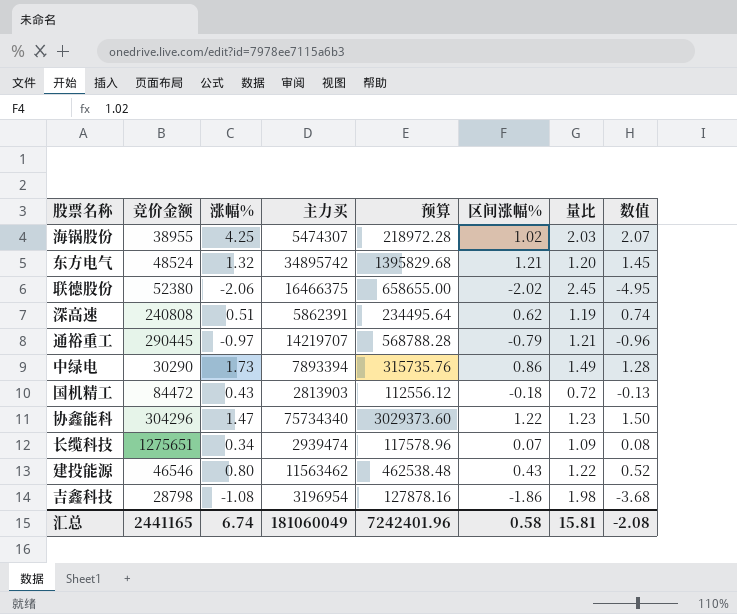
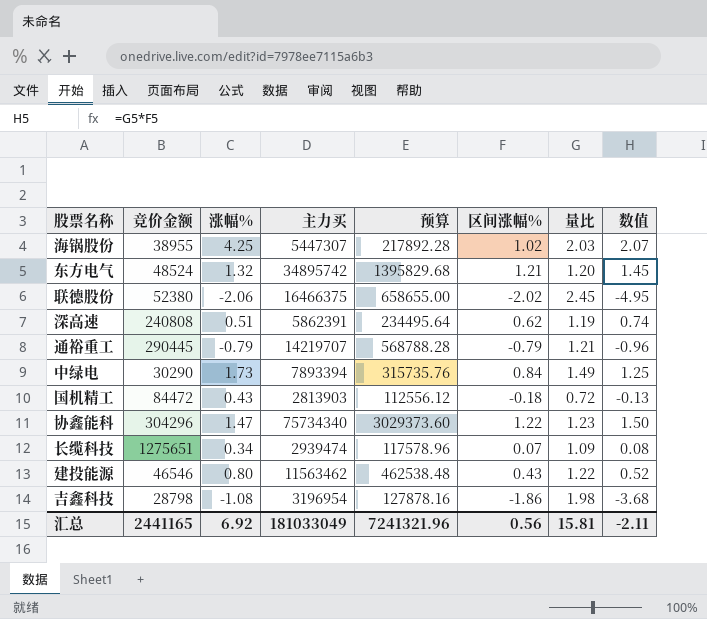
海锅股份 | 主力买: 5474307 -> 5447307
海锅股份 | 预算: 218972.28 -> 217892.28
通裕重工 | 涨幅%: -0.97 -> -0.79
中绿电 | 区间涨幅%: 0.86 -> 0.84
中绿电 | 数值: 1.28 -> 1.25
汇总 | 涨幅%: 6.74 -> 6.92
汇总 | 主力买: 181060049 -> 181033049
汇总 | 预算: 7242401.96 -> 7241321.96
汇总 | 区间涨幅%: 0.58 -> 0.56
汇总 | 数值: -2.08 -> -2.11

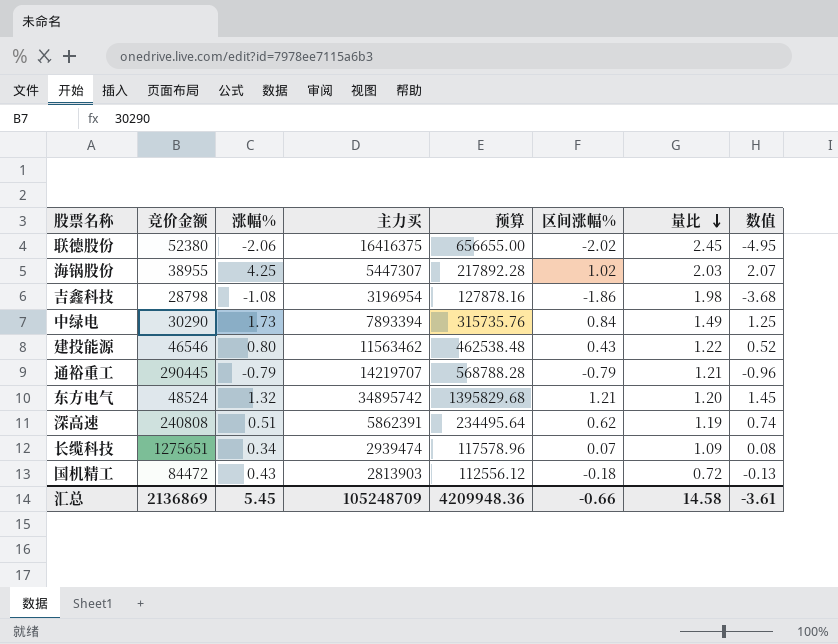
row order: none -> 量比 descending
row 协鑫能科: 304296 | 1.47 | 75734340 | 3029373.60 | 1.22 | 1.23 | 1.50 -> none
联德股份 | 主力买: 16466375 -> 16416375
联德股份 | 预算: 658655.00 -> 656655.00
汇总 | 竞价金额: 2441165 -> 2136869
汇总 | 涨幅%: 6.92 -> 5.45
汇总 | 主力买: 181033049 -> 105248709
汇总 | 预算: 7241321.96 -> 4209948.36
汇总 | 区间涨幅%: 0.56 -> -0.66
汇总 | 量比: 15.81 -> 14.58
汇总 | 数值: -2.11 -> -3.61

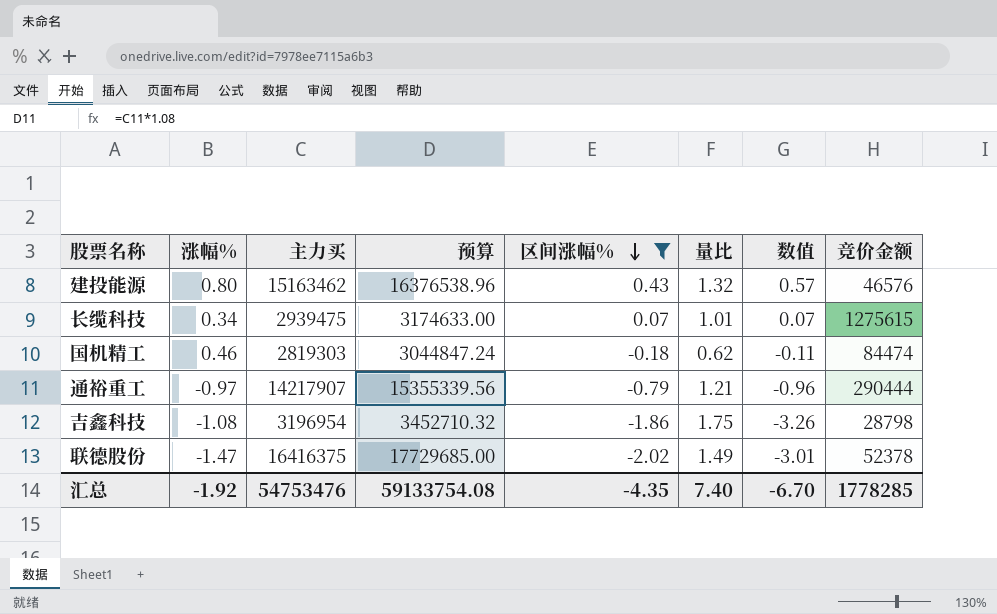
filter: none -> 区间涨幅% <= 0.43
row order: 量比 descending -> 区间涨幅% descending
column 预算 | formula: [主力买] * 0.04 -> [主力买] * 1.08
column 竞价金额 | position: 2 -> 8
建投能源 | 主力买: 11563462 -> 15163462
建投能源 | 量比: 1.22 -> 1.32
建投能源 | 数值: 0.52 -> 0.57
建投能源 | 竞价金额: 46546 -> 46576
长缆科技 | 主力买: 2939474 -> 2939475
长缆科技 | 量比: 1.09 -> 1.01
长缆科技 | 数值: 0.08 -> 0.07
长缆科技 | 竞价金额: 1275651 -> 1275615
国机精工 | 涨幅%: 0.43 -> 0.46
国机精工 | 主力买: 2813903 -> 2819303
国机精工 | 量比: 0.72 -> 0.62
国机精工 | 数值: -0.13 -> -0.11
国机精工 | 竞价金额: 84472 -> 84474
通裕重工 | 涨幅%: -0.79 -> -0.97
通裕重工 | 主力买: 14219707 -> 14217907
通裕重工 | 竞价金额: 290445 -> 290444
吉鑫科技 | 量比: 1.98 -> 1.75
吉鑫科技 | 数值: -3.68 -> -3.26
联德股份 | 涨幅%: -2.06 -> -1.47
联德股份 | 量比: 2.45 -> 1.49
联德股份 | 数值: -4.95 -> -3.01
联德股份 | 竞价金额: 52380 -> 52378
汇总 | 涨幅%: 5.45 -> -1.92
汇总 | 主力买: 105248709 -> 54753476
汇总 | 预算: 4209948.36 -> 59133754.08
汇总 | 区间涨幅%: -0.66 -> -4.35
汇总 | 量比: 14.58 -> 7.40
汇总 | 数值: -3.61 -> -6.70
汇总 | 竞价金额: 2136869 -> 1778285

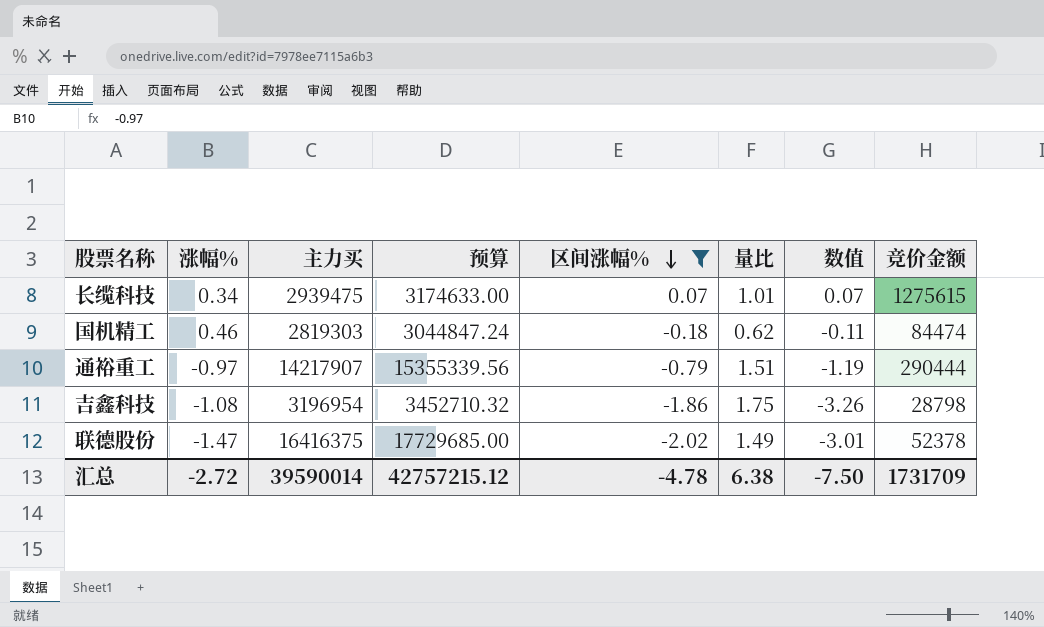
row 建投能源: 0.80 | 15163462 | 16376538.96 | 0.43 | 1.32 | 0.57 | 46576 -> none
通裕重工 | 量比: 1.21 -> 1.51
通裕重工 | 数值: -0.96 -> -1.19
汇总 | 涨幅%: -1.92 -> -2.72
汇总 | 主力买: 54753476 -> 39590014
汇总 | 预算: 59133754.08 -> 42757215.12
汇总 | 区间涨幅%: -4.35 -> -4.78
汇总 | 量比: 7.40 -> 6.38
汇总 | 数值: -6.70 -> -7.50
汇总 | 竞价金额: 1778285 -> 1731709

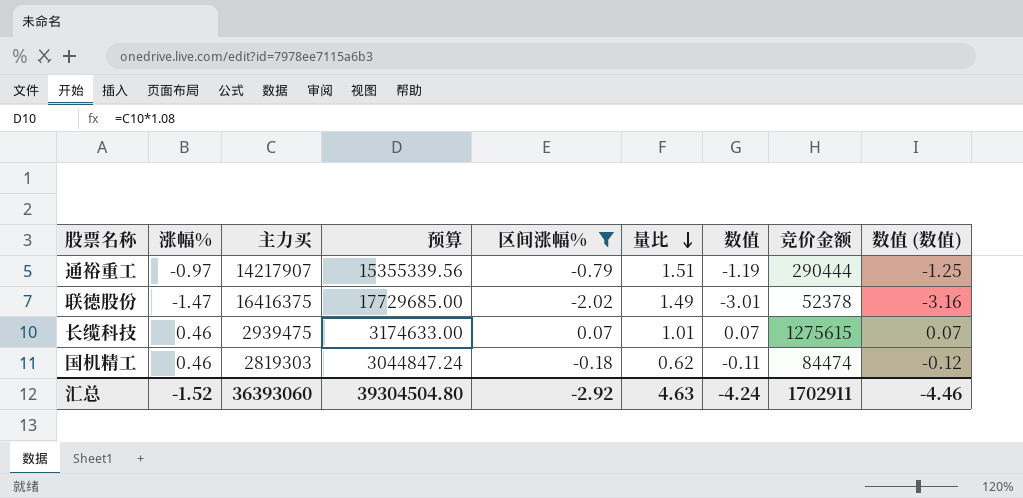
row order: 区间涨幅% descending -> 量比 descending
column 数值 (数值) | formula: none -> [数值] * 1.05
row 吉鑫科技: -1.08 | 3196954 | 3452710.32 | -1.86 | 1.75 | -3.26 | 28798 -> none
长缆科技 | 涨幅%: 0.34 -> 0.46
汇总 | 涨幅%: -2.72 -> -1.52
汇总 | 主力买: 39590014 -> 36393060
汇总 | 预算: 42757215.12 -> 39304504.80
汇总 | 区间涨幅%: -4.78 -> -2.92
汇总 | 量比: 6.38 -> 4.63
汇总 | 数值: -7.50 -> -4.24
汇总 | 竞价金额: 1731709 -> 1702911

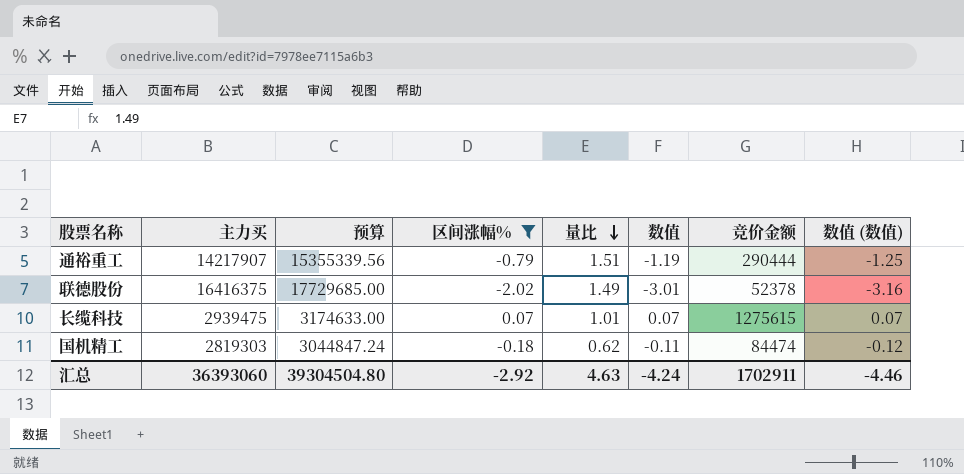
column 涨幅% | position: 2 -> none

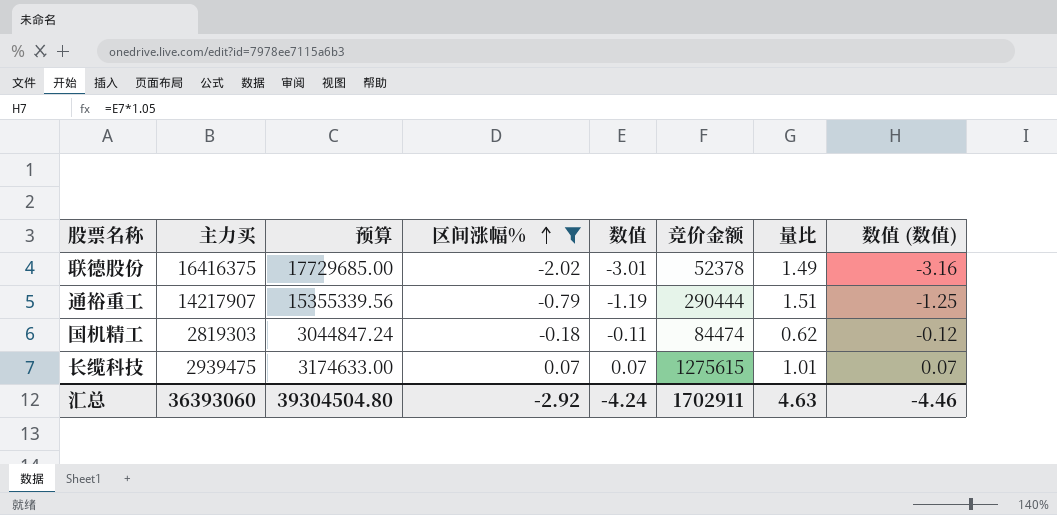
row order: 量比 descending -> 区间涨幅% ascending
column 量比 | position: 5 -> 7

